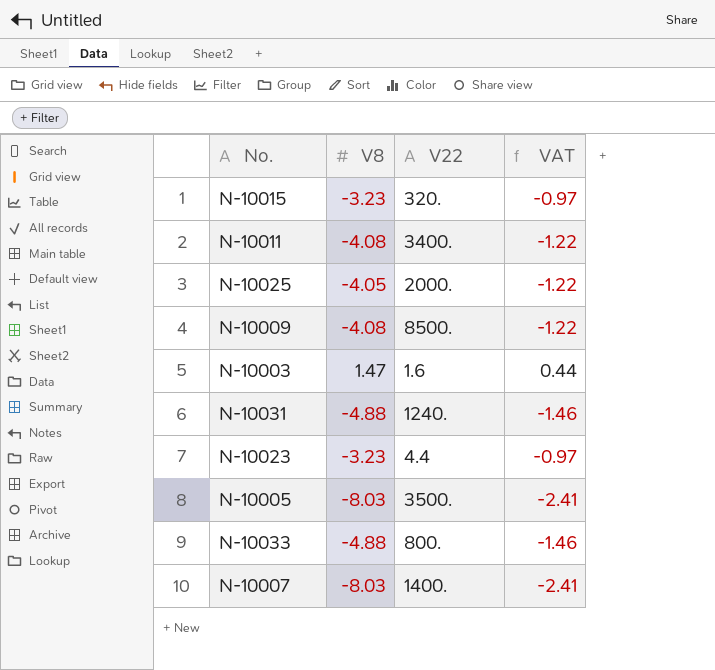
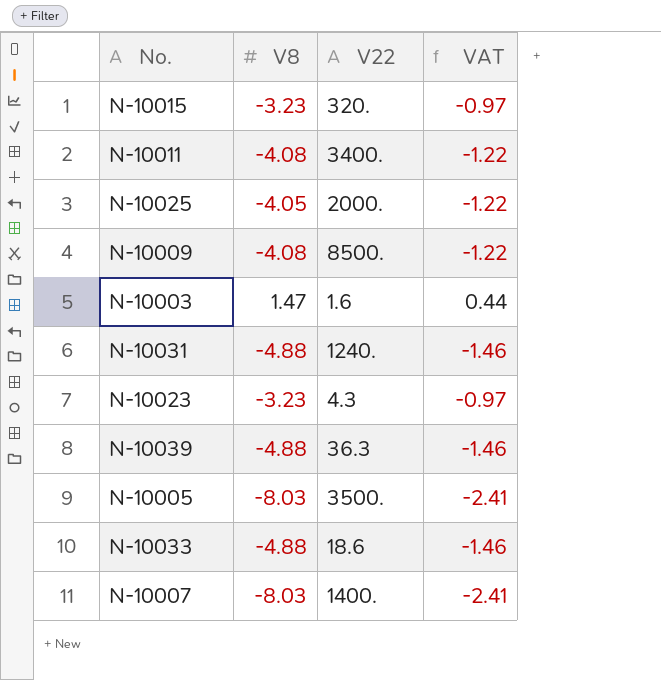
N-10023 | V22: 4.4 -> 4.3
row N-10039: none -> -4.88 | 36.3 | -1.46
N-10033 | V22: 800. -> 18.6

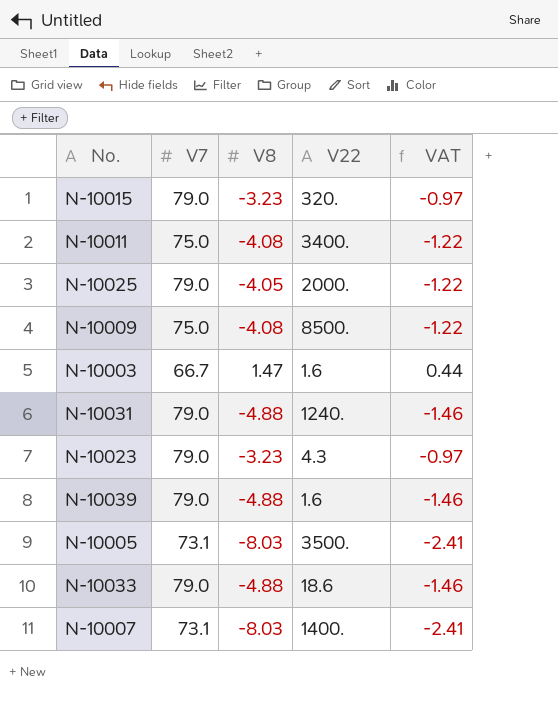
column V7 | position: none -> 2
N-10039 | V22: 36.3 -> 1.6

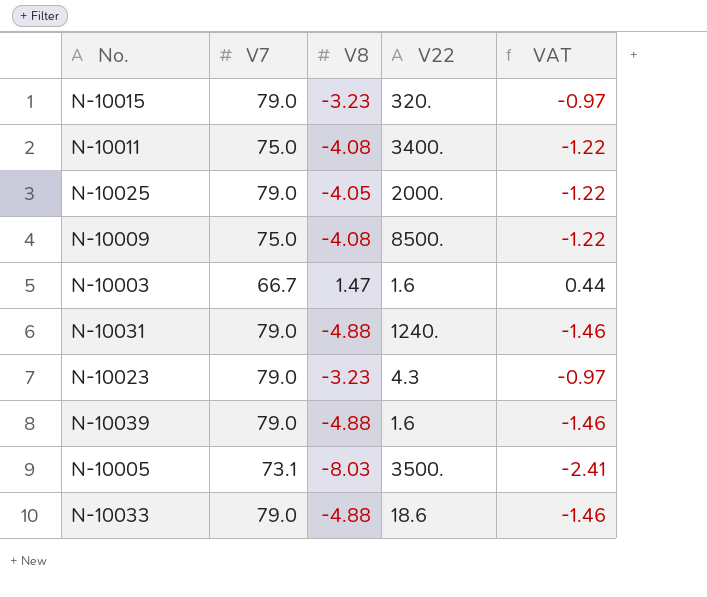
row N-10007: 73.1 | -8.03 | 1400. | -2.41 -> none

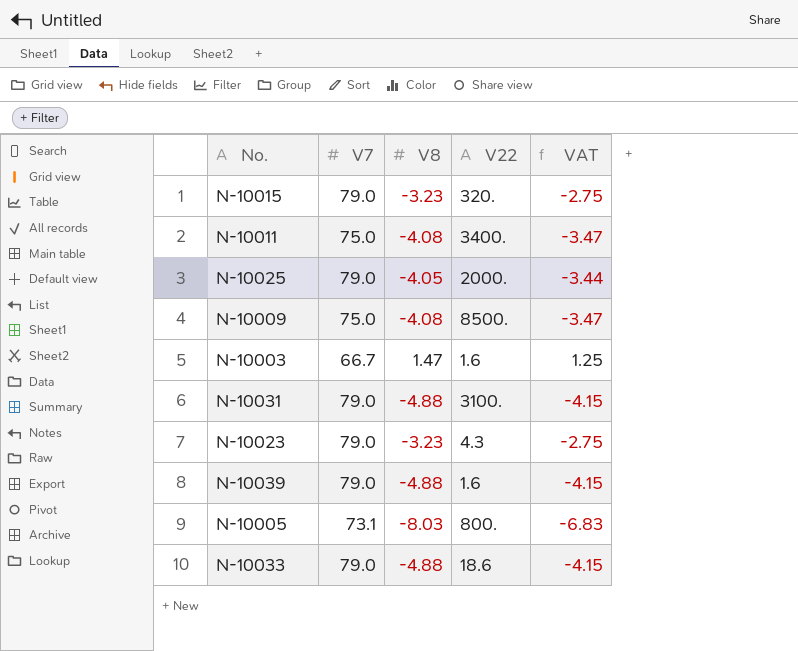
column VAT | formula: [V8] * 0.3 -> [V8] * 0.85
N-10031 | V22: 1240. -> 3100.
N-10005 | V22: 3500. -> 800.

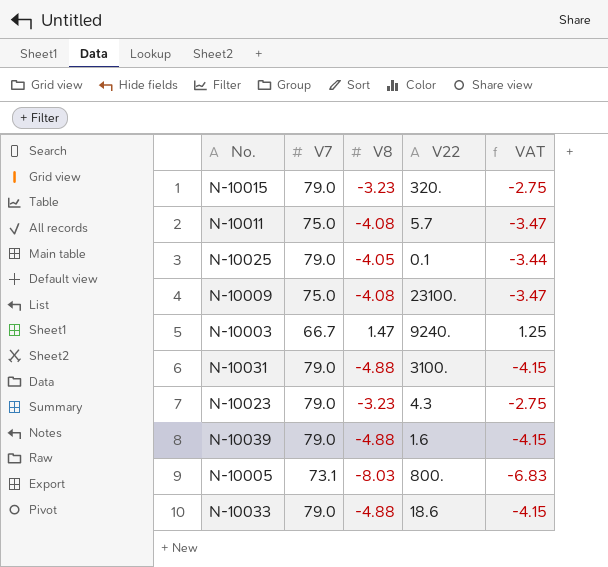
N-10011 | V22: 3400. -> 5.7
N-10025 | V22: 2000. -> 0.1
N-10009 | V22: 8500. -> 23100.
N-10003 | V22: 1.6 -> 9240.

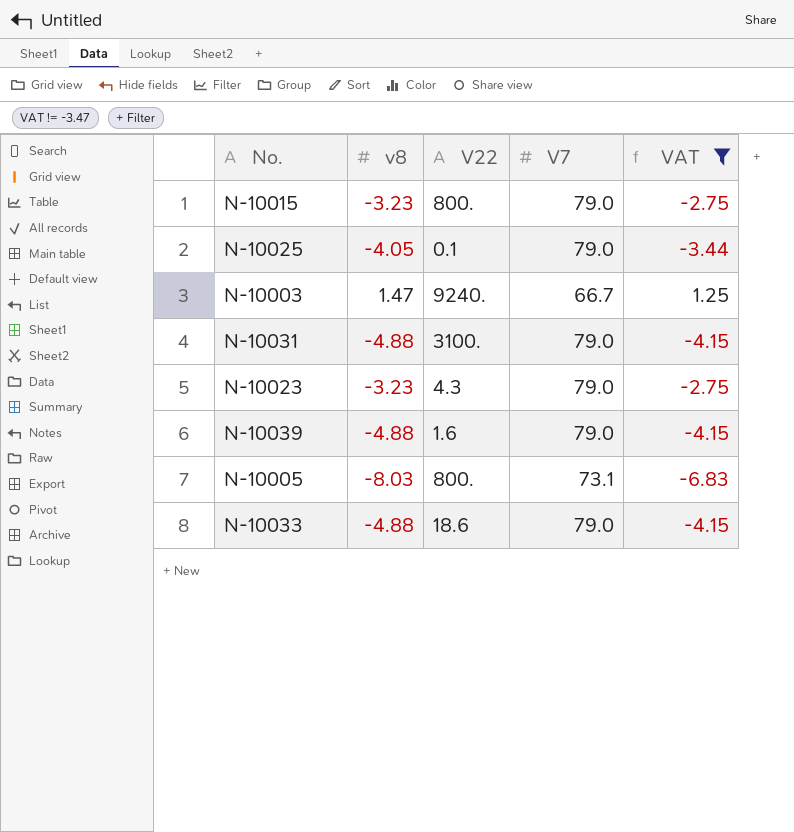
filter: none -> VAT != -3.47
column name: V8 -> v8
column V7 | position: 2 -> 4
N-10015 | V22: 320. -> 800.

